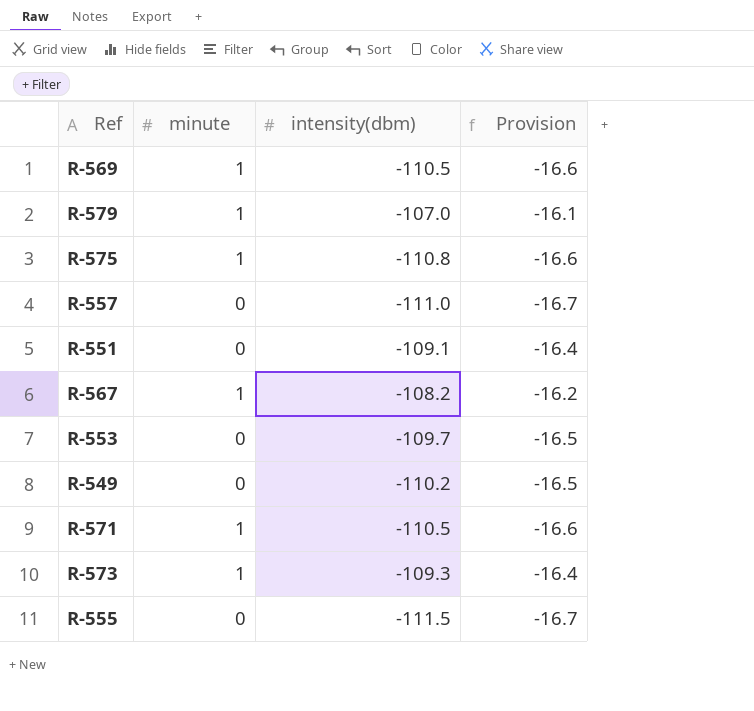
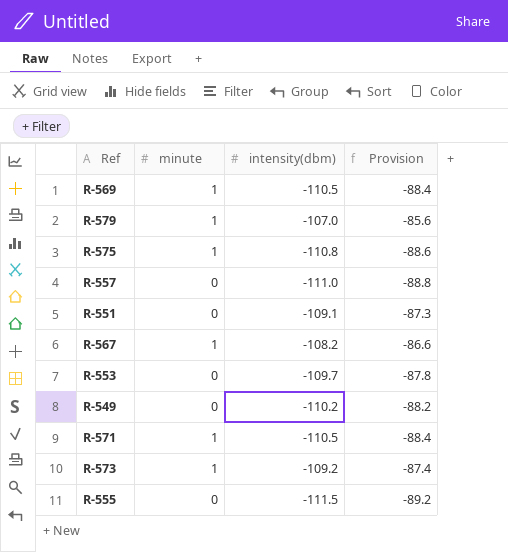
column Provision | formula: [intensity(dbm)] * 0.15 -> [intensity(dbm)] * 0.8
R-573 | intensity(dbm): -109.3 -> -109.2

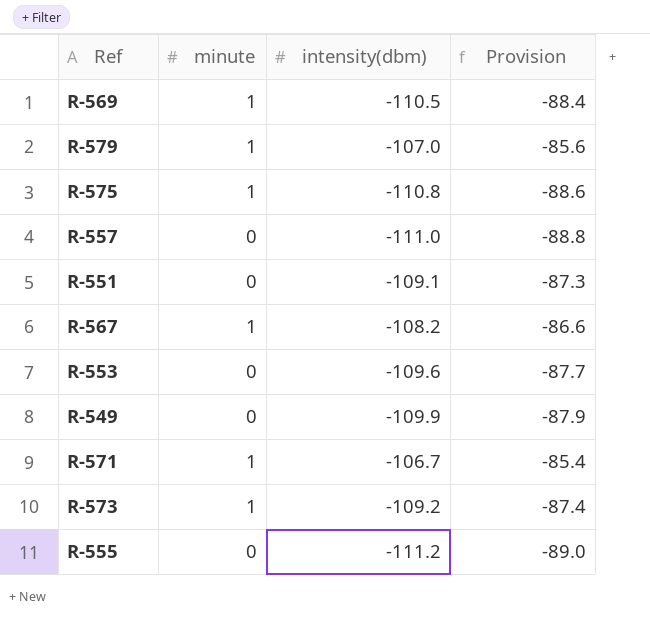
R-553 | intensity(dbm): -109.7 -> -109.6
R-553 | Provision: -87.8 -> -87.7
R-549 | intensity(dbm): -110.2 -> -109.9
R-549 | Provision: -88.2 -> -87.9
R-571 | intensity(dbm): -110.5 -> -106.7
R-571 | Provision: -88.4 -> -85.4
R-555 | intensity(dbm): -111.5 -> -111.2
R-555 | Provision: -89.2 -> -89.0

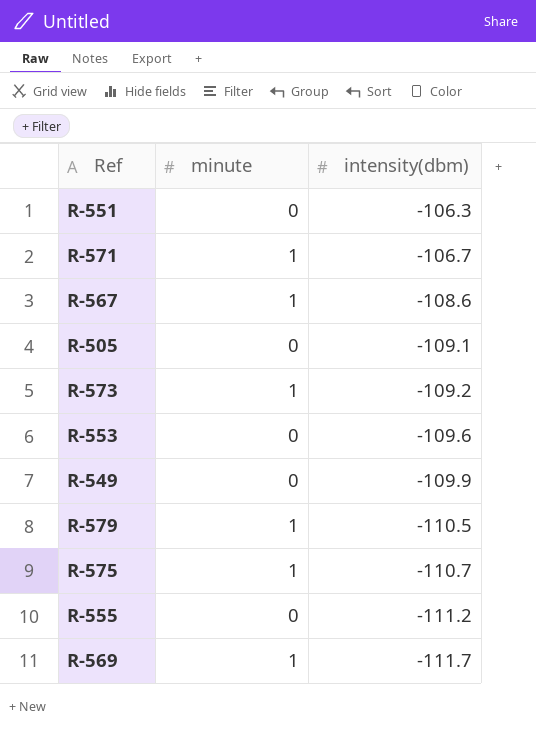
row order: none -> intensity(dbm) descending
column Provision | formula: [intensity(dbm)] * 0.8 -> none
row R-557: 0 | -111.0 | -88.8 -> none
R-551 | intensity(dbm): -109.1 -> -106.3
R-567 | intensity(dbm): -108.2 -> -108.6
row R-505: none -> 0 | -109.1
R-579 | intensity(dbm): -107.0 -> -110.5
R-575 | intensity(dbm): -110.8 -> -110.7
R-569 | intensity(dbm): -110.5 -> -111.7

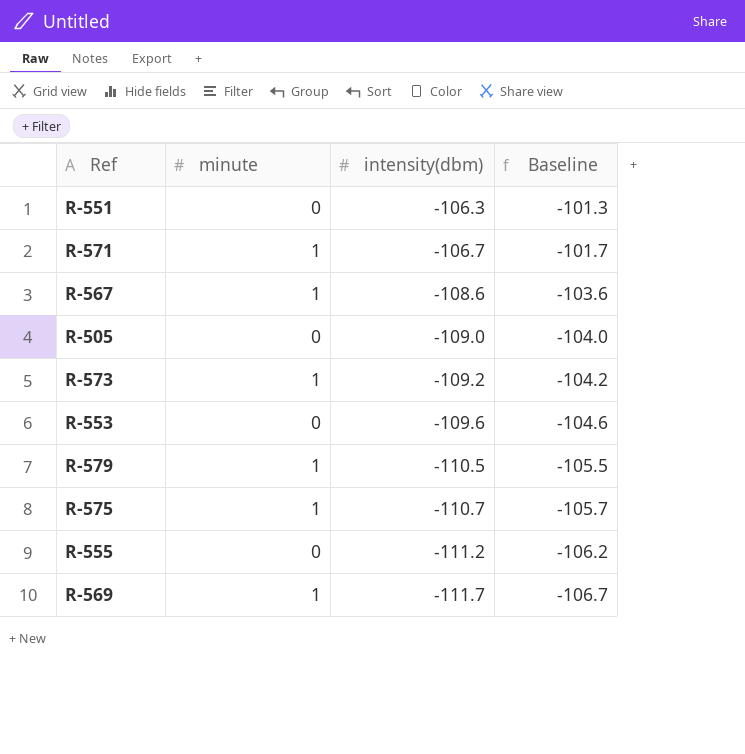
column Baseline | formula: none -> [intensity(dbm)] + 5
row R-549: 0 | -109.9 -> none
R-505 | intensity(dbm): -109.1 -> -109.0

